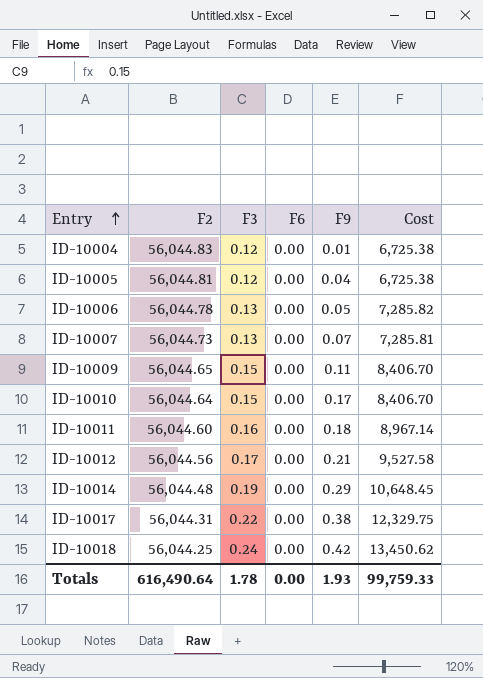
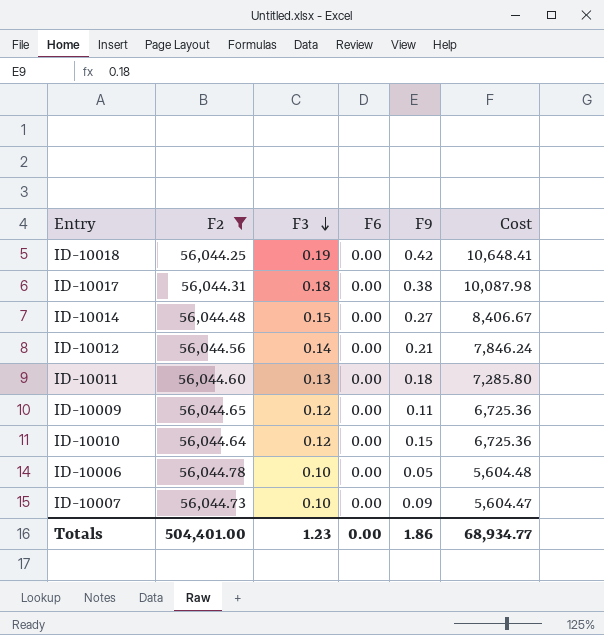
filter: none -> F2 <= 56,044.78
row order: Entry ascending -> F3 descending
ID-10018 | F3: 0.24 -> 0.19
ID-10018 | Cost: 13,450.62 -> 10,648.41
ID-10017 | F3: 0.22 -> 0.18
ID-10017 | Cost: 12,329.75 -> 10,087.98
ID-10014 | F3: 0.19 -> 0.15
ID-10014 | F9: 0.29 -> 0.27
ID-10014 | Cost: 10,648.45 -> 8,406.67
ID-10012 | F3: 0.17 -> 0.14
ID-10012 | Cost: 9,527.58 -> 7,846.24
ID-10011 | F3: 0.16 -> 0.13
ID-10011 | Cost: 8,967.14 -> 7,285.80
ID-10009 | F3: 0.15 -> 0.12
ID-10009 | Cost: 8,406.70 -> 6,725.36
ID-10010 | F3: 0.15 -> 0.12
ID-10010 | F9: 0.17 -> 0.15
ID-10010 | Cost: 8,406.70 -> 6,725.36
ID-10006 | F3: 0.13 -> 0.10
ID-10006 | Cost: 7,285.82 -> 5,604.48
ID-10007 | F3: 0.13 -> 0.10
ID-10007 | F9: 0.07 -> 0.09
ID-10007 | Cost: 7,285.81 -> 5,604.47
Totals | F2: 616,490.64 -> 504,401.00
Totals | F3: 1.78 -> 1.23
Totals | F9: 1.93 -> 1.86
Totals | Cost: 99,759.33 -> 68,934.77

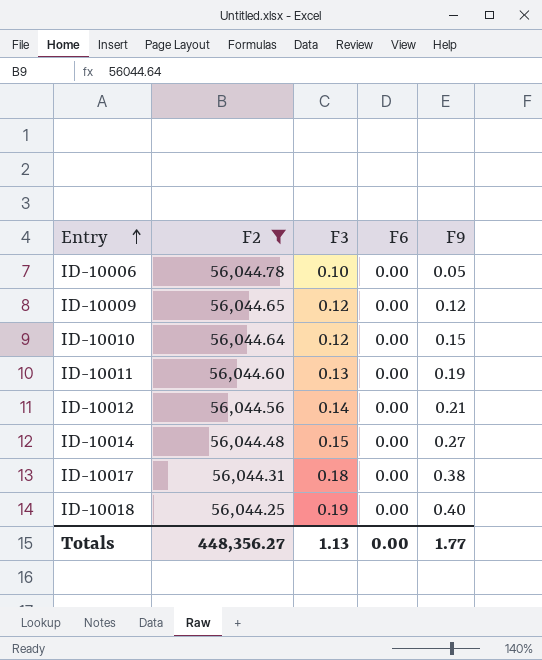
row order: F3 descending -> Entry ascending
column Cost | formula: [F2] * [F3] -> none
row ID-10007: 56,044.73 | 0.10 | 0.00 | 0.09 | 5,604.47 -> none
ID-10009 | F9: 0.11 -> 0.12
ID-10011 | F9: 0.18 -> 0.19
ID-10018 | F9: 0.42 -> 0.40
Totals | F2: 504,401.00 -> 448,356.27
Totals | F3: 1.23 -> 1.13
Totals | F9: 1.86 -> 1.77

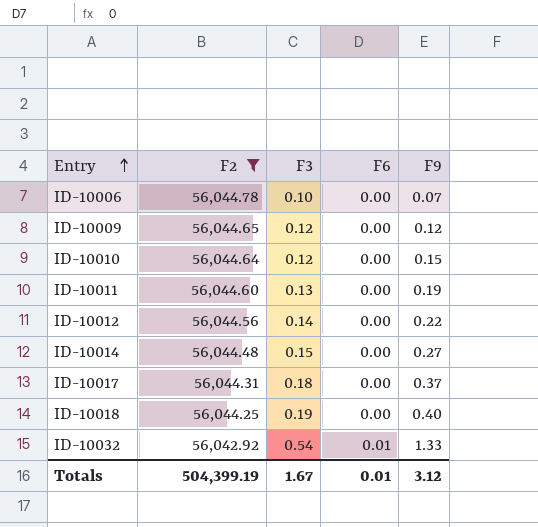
ID-10006 | F9: 0.05 -> 0.07
ID-10012 | F9: 0.21 -> 0.22
ID-10017 | F9: 0.38 -> 0.37
row ID-10032: none -> 56,042.92 | 0.54 | 0.01 | 1.33
Totals | F2: 448,356.27 -> 504,399.19
Totals | F3: 1.13 -> 1.67
Totals | F6: 0.00 -> 0.01
Totals | F9: 1.77 -> 3.12

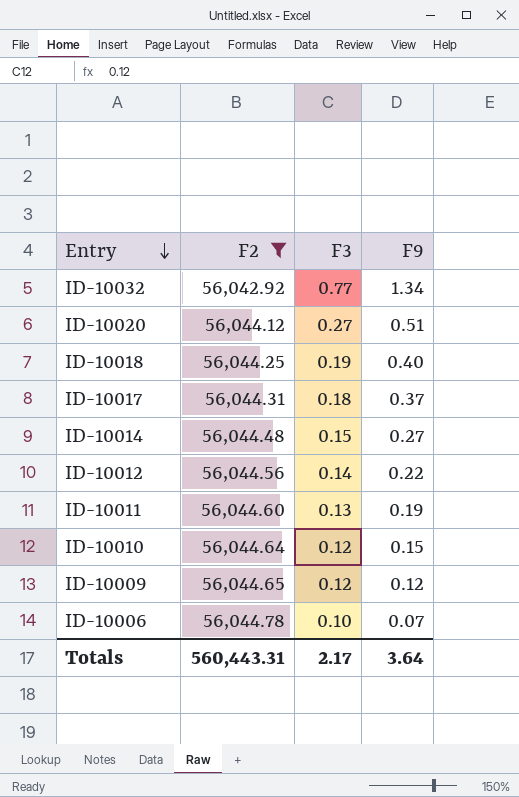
row order: Entry ascending -> Entry descending
column F6 | position: 4 -> none
ID-10032 | F3: 0.54 -> 0.77
ID-10032 | F9: 1.33 -> 1.34
row ID-10020: none -> 56,044.12 | 0.27 | 0.51
Totals | F2: 504,399.19 -> 560,443.31
Totals | F3: 1.67 -> 2.17
Totals | F9: 3.12 -> 3.64

